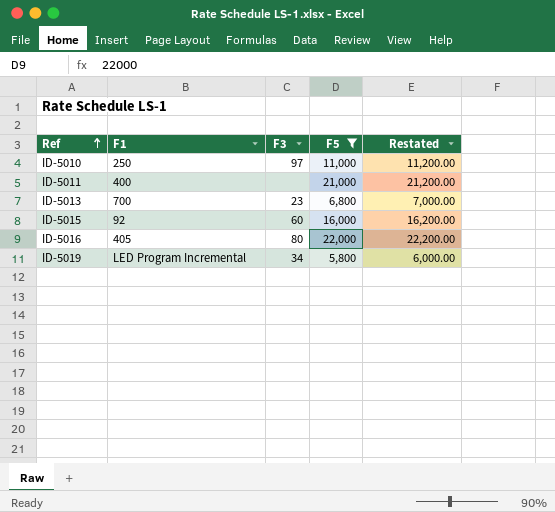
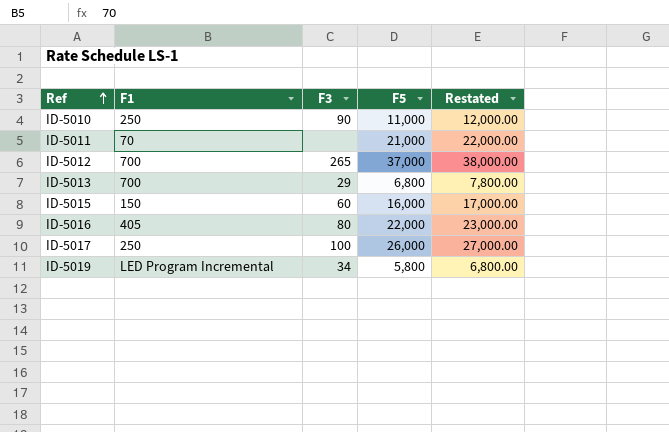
filter: F5 <= 22,000 -> none
column Restated | formula: [F5] + 200 -> [F5] + 1000
ID-5010 | F3: 97 -> 90
ID-5011 | F1: 400 -> 70
ID-5013 | F3: 23 -> 29
ID-5015 | F1: 92 -> 150

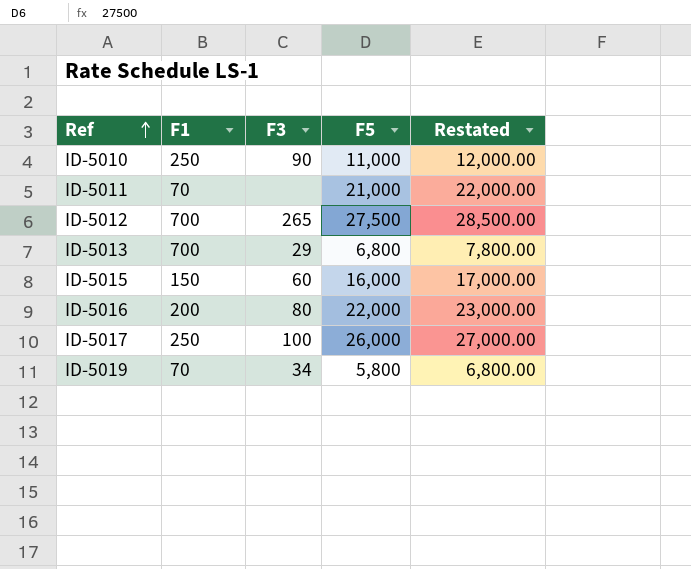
ID-5012 | F5: 37,000 -> 27,500
ID-5012 | Restated: 38,000.00 -> 28,500.00
ID-5016 | F1: 405 -> 200
ID-5019 | F1: LED Program Incremental -> 70

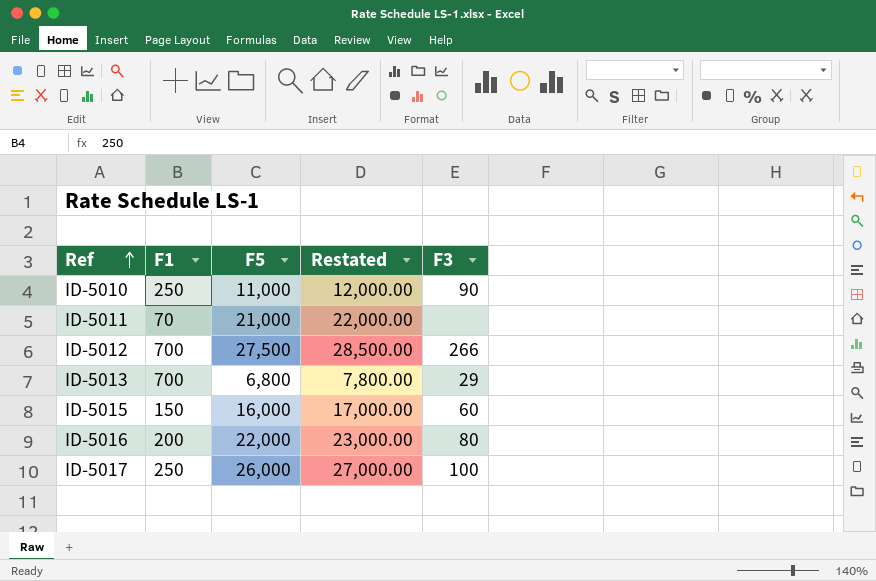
column F3 | position: 3 -> 5
row ID-5019: 70 | 34 | 5,800 | 6,800.00 -> none
ID-5012 | F3: 265 -> 266

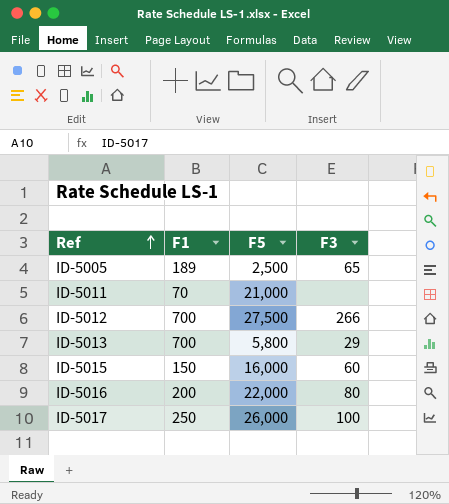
column Restated | formula: [F5] + 1000 -> none
row ID-5010: 250 | 11,000 | 12,000.00 | 90 -> none
row ID-5005: none -> 189 | 2,500 | 65
ID-5013 | F5: 6,800 -> 5,800

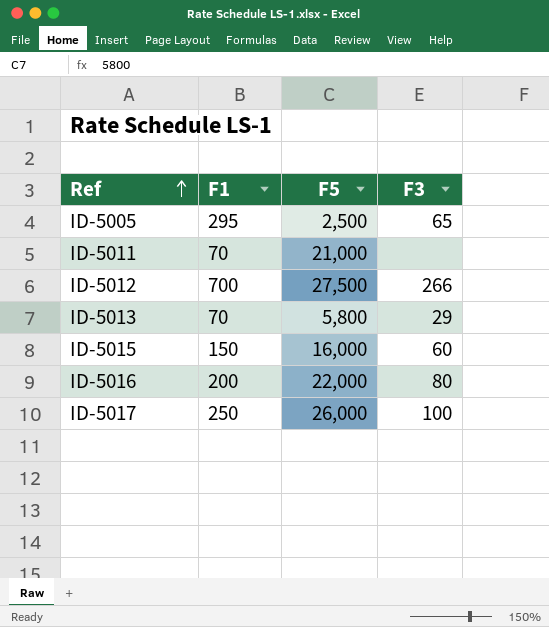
ID-5005 | F1: 189 -> 295
ID-5013 | F1: 700 -> 70

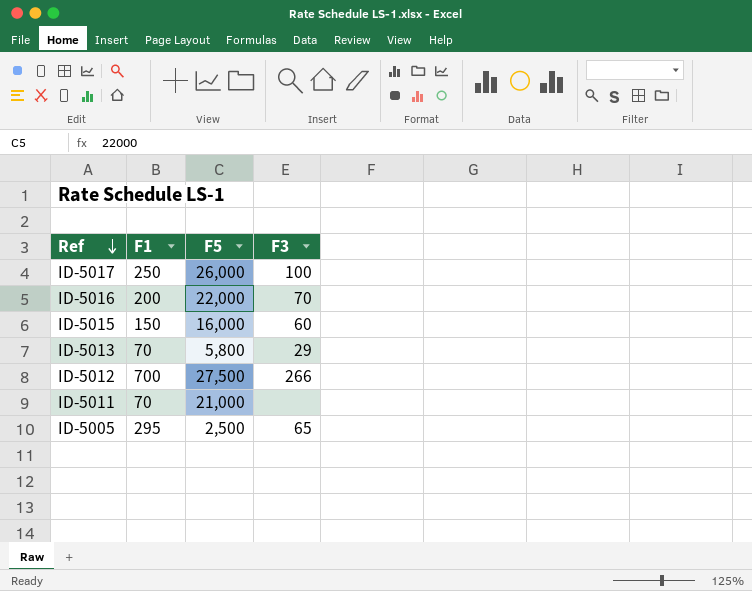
row order: Ref ascending -> Ref descending
ID-5016 | F3: 80 -> 70

